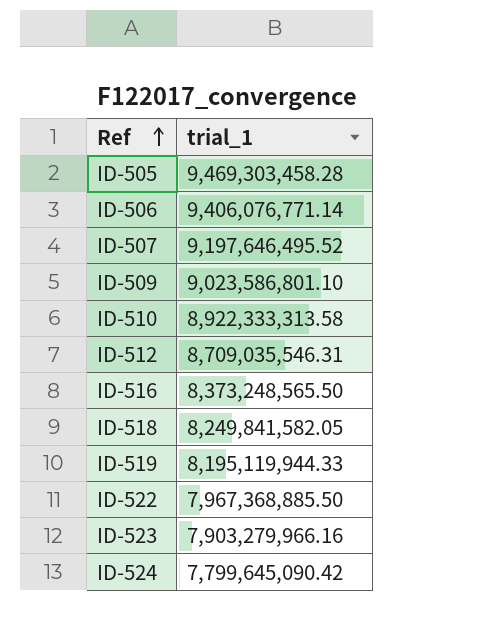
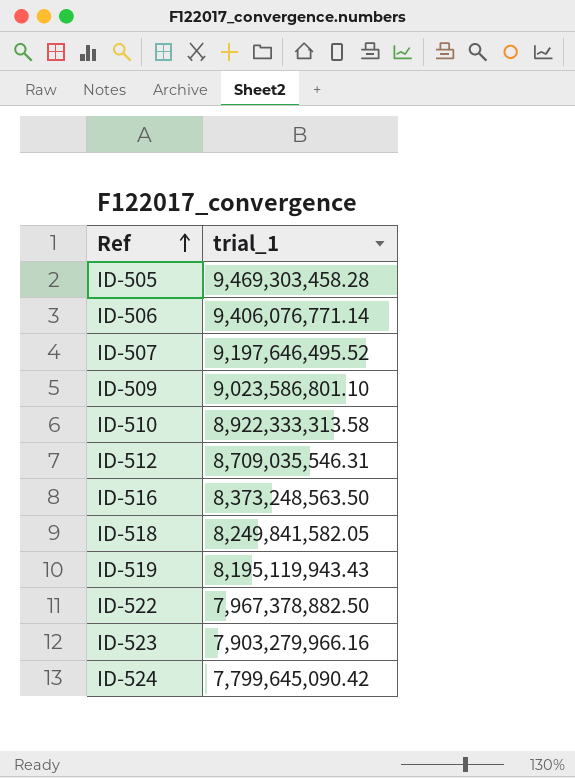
ID-516 | trial_1: 8,373,248,565.50 -> 8,373,248,563.50
ID-519 | trial_1: 8,195,119,944.33 -> 8,195,119,943.43
ID-522 | trial_1: 7,967,368,885.50 -> 7,967,378,882.50

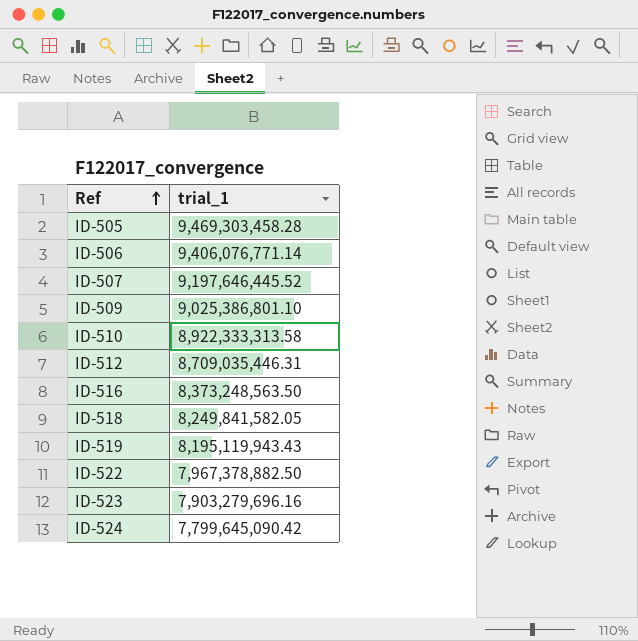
ID-507 | trial_1: 9,197,646,495.52 -> 9,197,646,445.52
ID-509 | trial_1: 9,023,586,801.10 -> 9,025,386,801.10
ID-512 | trial_1: 8,709,035,546.31 -> 8,709,035,446.31
ID-523 | trial_1: 7,903,279,966.16 -> 7,903,279,696.16

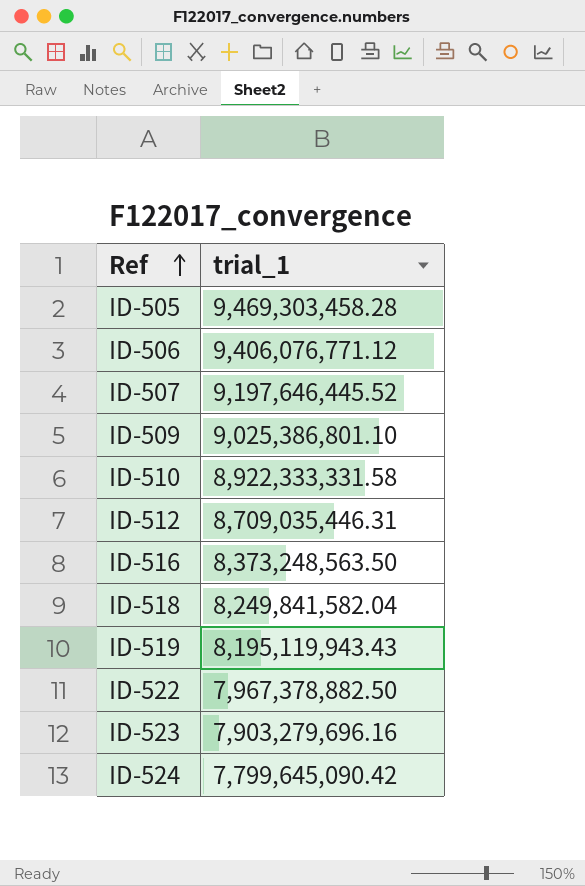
ID-506 | trial_1: 9,406,076,771.14 -> 9,406,076,771.12
ID-510 | trial_1: 8,922,333,313.58 -> 8,922,333,331.58
ID-518 | trial_1: 8,249,841,582.05 -> 8,249,841,582.04

